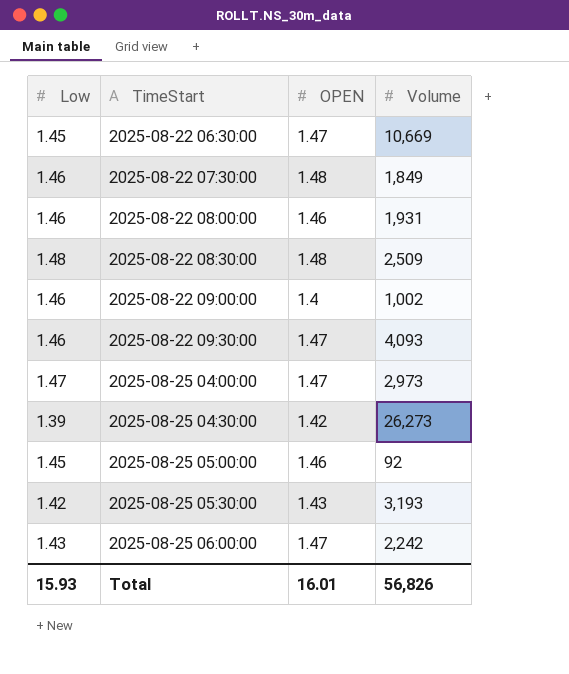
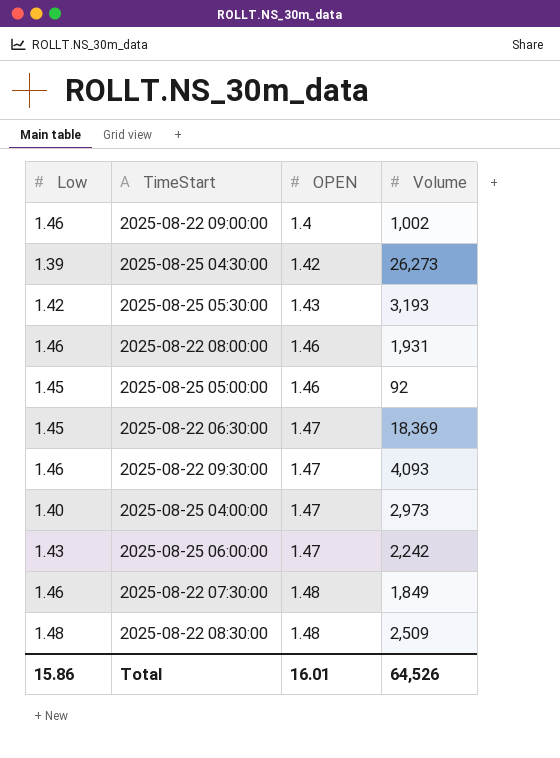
row order: TimeStart ascending -> OPEN ascending
2025-08-22 06:30:00 | Volume: 10,669 -> 18,369
2025-08-25 04:00:00 | Low: 1.47 -> 1.40
Total | Low: 15.93 -> 15.86
Total | Volume: 56,826 -> 64,526

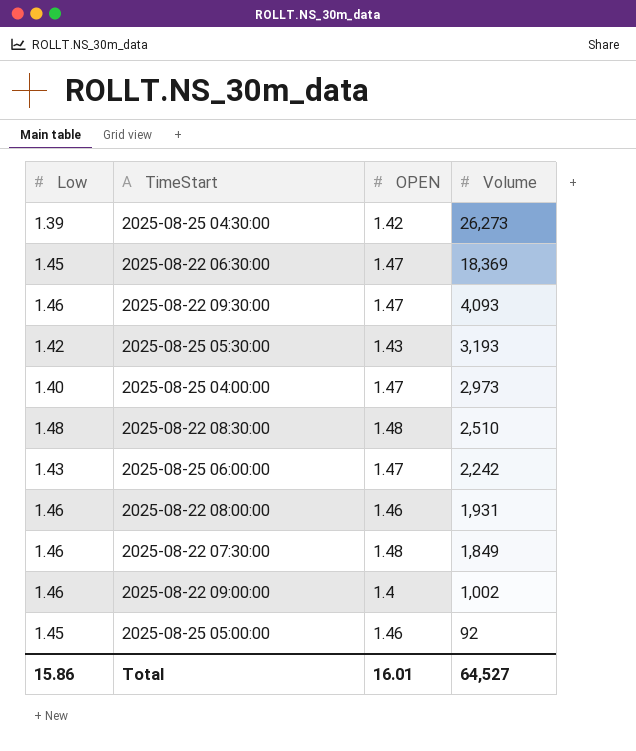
row order: OPEN ascending -> Volume descending
2025-08-22 08:30:00 | Volume: 2,509 -> 2,510
Total | Volume: 64,526 -> 64,527

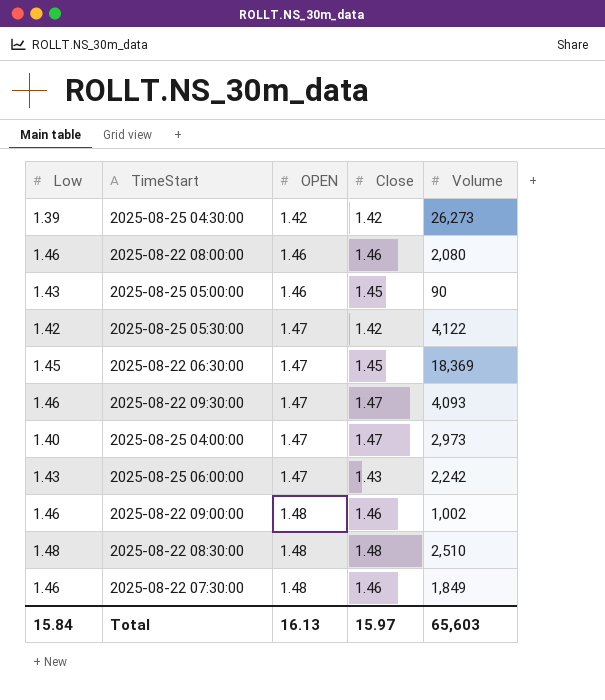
row order: Volume descending -> OPEN ascending
column Close | position: none -> 4
2025-08-22 08:00:00 | Volume: 1,931 -> 2,080
2025-08-25 05:00:00 | Low: 1.45 -> 1.43
2025-08-25 05:00:00 | Volume: 92 -> 90
2025-08-25 05:30:00 | OPEN: 1.43 -> 1.47
2025-08-25 05:30:00 | Volume: 3,193 -> 4,122
2025-08-22 09:00:00 | OPEN: 1.4 -> 1.48
Total | Low: 15.86 -> 15.84
Total | OPEN: 16.01 -> 16.13
Total | Volume: 64,527 -> 65,603

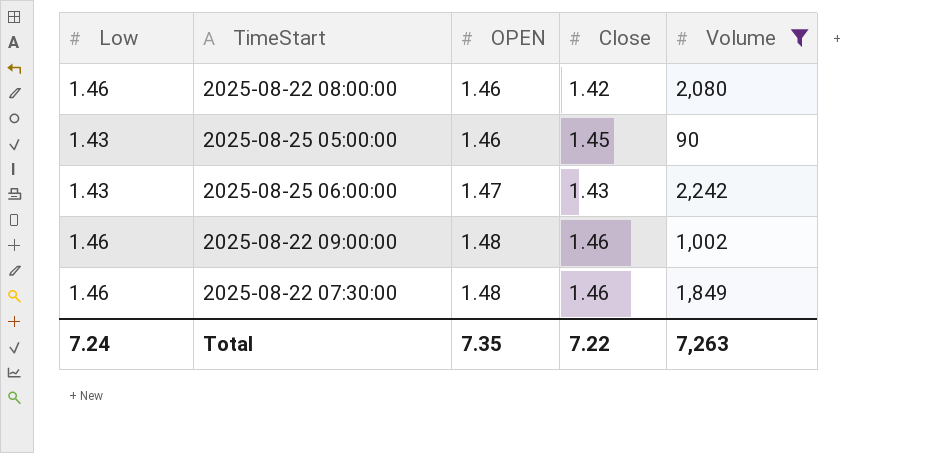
filter: none -> Volume <= 2,242
2025-08-22 08:00:00 | Close: 1.46 -> 1.42
Total | Low: 15.84 -> 7.24
Total | OPEN: 16.13 -> 7.35
Total | Close: 15.97 -> 7.22
Total | Volume: 65,603 -> 7,263

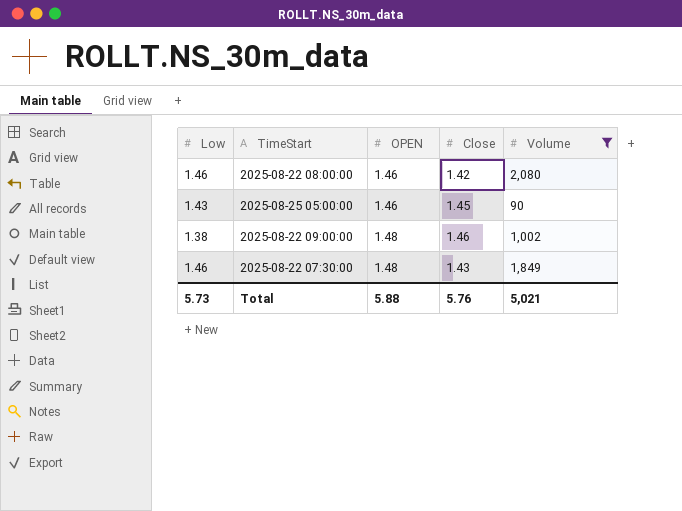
row 2025-08-25 06:00:00: 1.43 | 1.47 | 1.43 | 2,242 -> none
2025-08-22 09:00:00 | Low: 1.46 -> 1.38
2025-08-22 07:30:00 | Close: 1.46 -> 1.43
Total | Low: 7.24 -> 5.73
Total | OPEN: 7.35 -> 5.88
Total | Close: 7.22 -> 5.76
Total | Volume: 7,263 -> 5,021

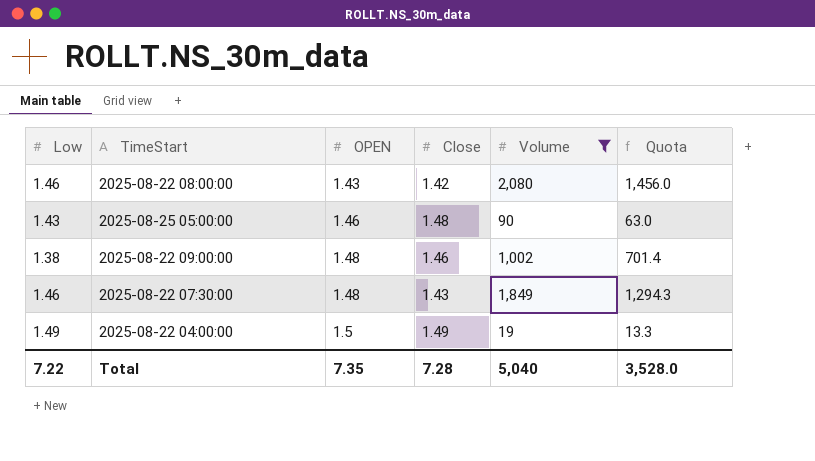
column Quota | formula: none -> [Volume] * 0.7
2025-08-22 08:00:00 | OPEN: 1.46 -> 1.43
2025-08-25 05:00:00 | Close: 1.45 -> 1.48
row 2025-08-22 04:00:00: none -> 1.49 | 1.5 | 1.49 | 19 | 13.3
Total | Low: 5.73 -> 7.22
Total | OPEN: 5.88 -> 7.35
Total | Close: 5.76 -> 7.28
Total | Volume: 5,021 -> 5,040

